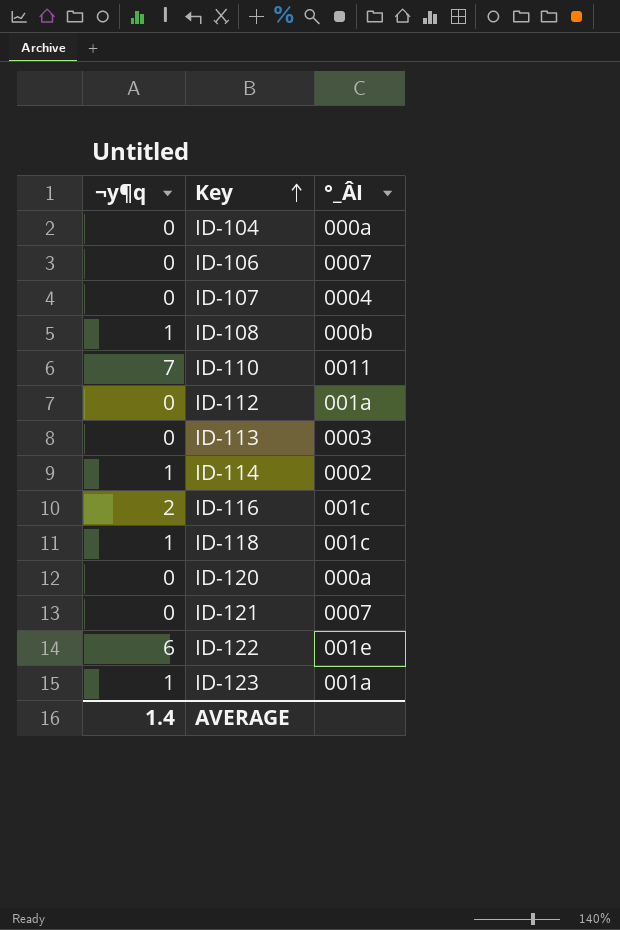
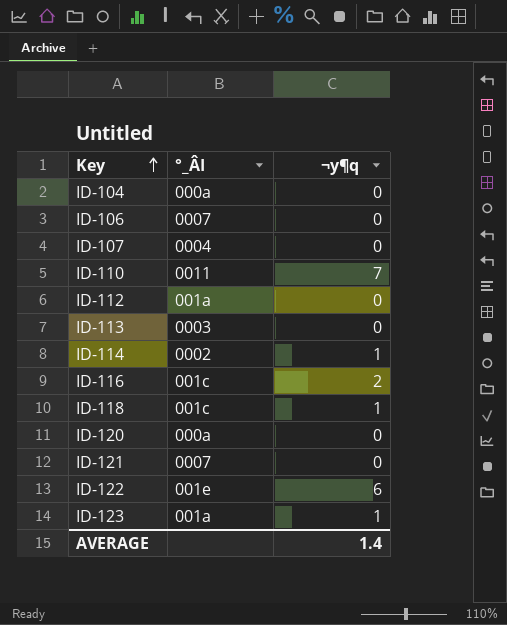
column ¬y¶q | position: 1 -> 3
row ID-108: 1 | 000b -> none

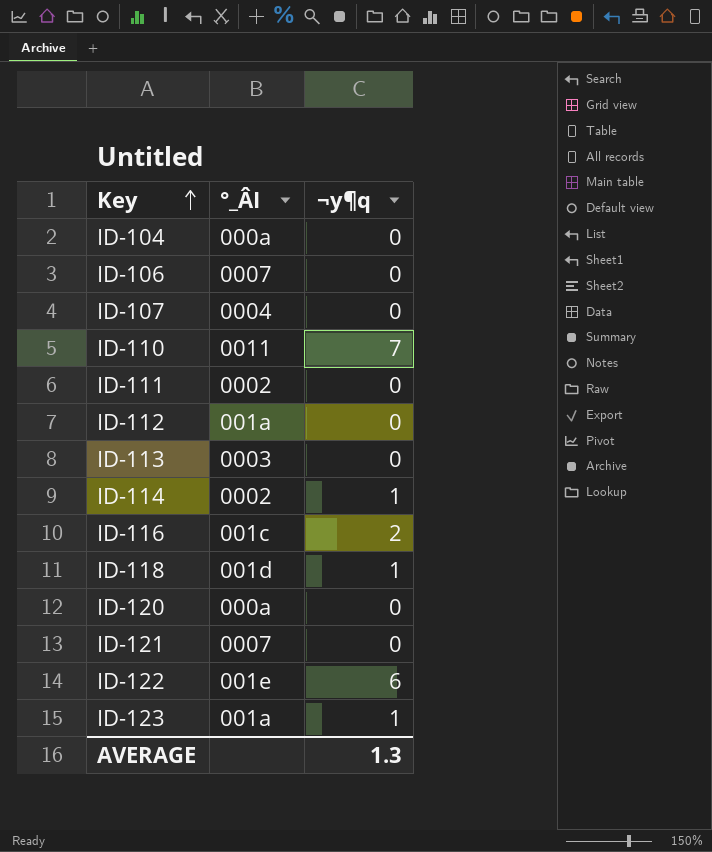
row ID-111: none -> 0002 | 0
ID-118 | °_ÂI: 001c -> 001d
AVERAGE | ¬y¶q: 1.4 -> 1.3

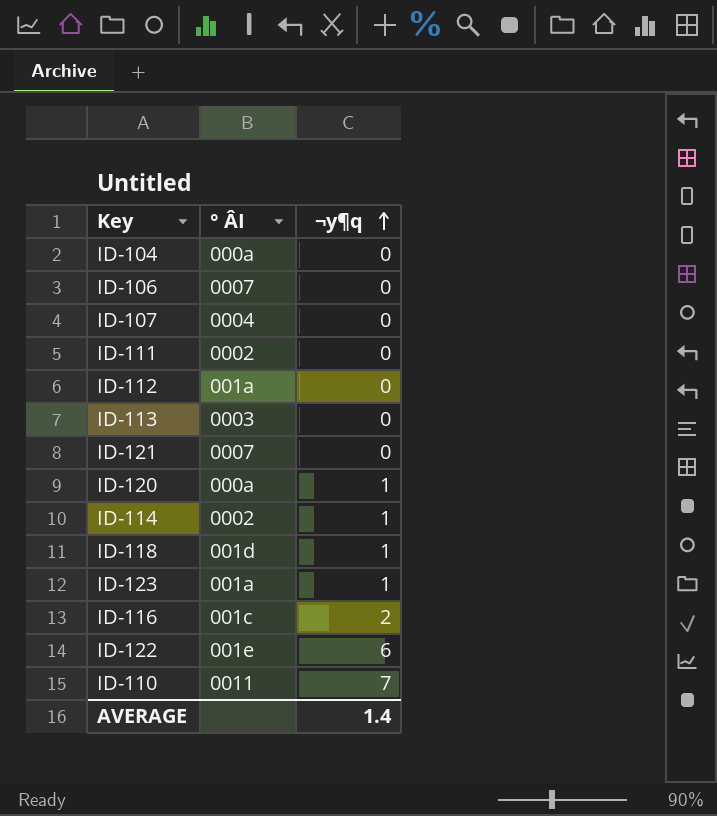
row order: Key ascending -> ¬y¶q ascending
column name: °_ÂI -> ° ÂI
ID-120 | ¬y¶q: 0 -> 1
AVERAGE | ¬y¶q: 1.3 -> 1.4

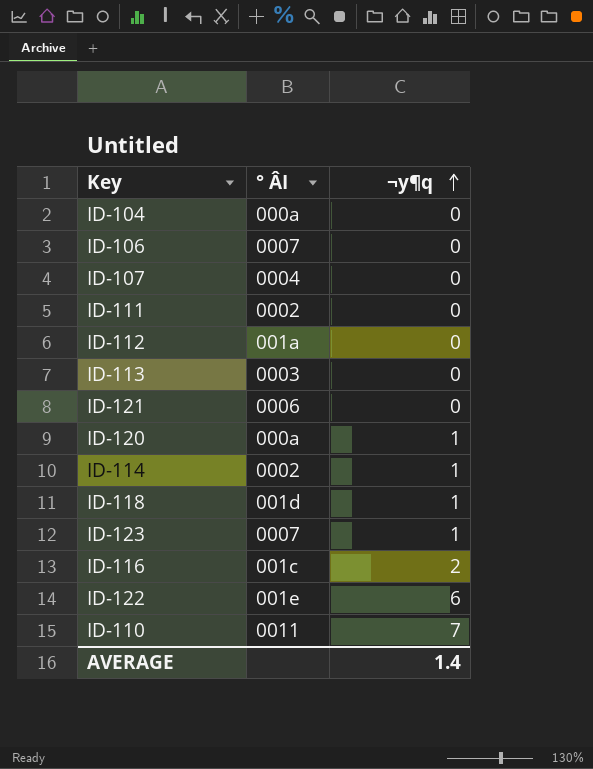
ID-121 | ° ÂI: 0007 -> 0006
ID-123 | ° ÂI: 001a -> 0007

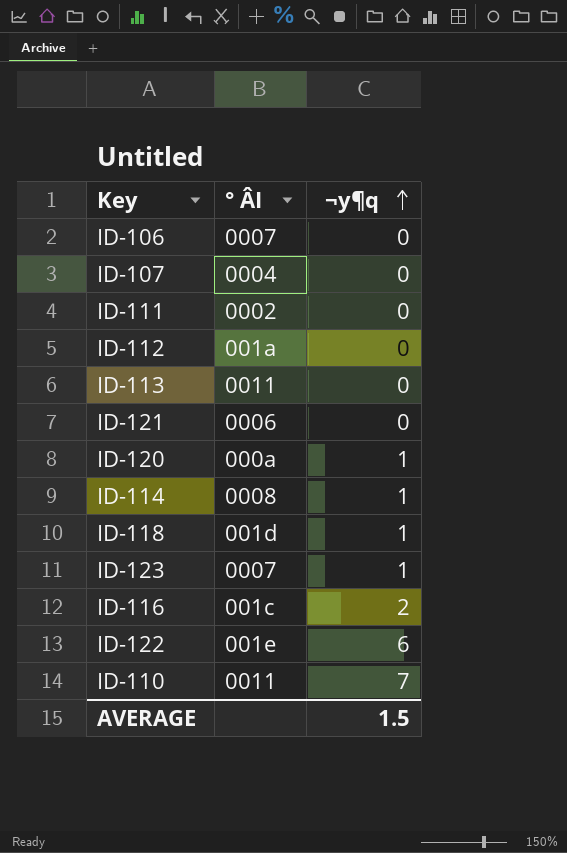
row ID-104: 000a | 0 -> none
ID-113 | ° ÂI: 0003 -> 0011
ID-114 | ° ÂI: 0002 -> 0008
AVERAGE | ¬y¶q: 1.4 -> 1.5

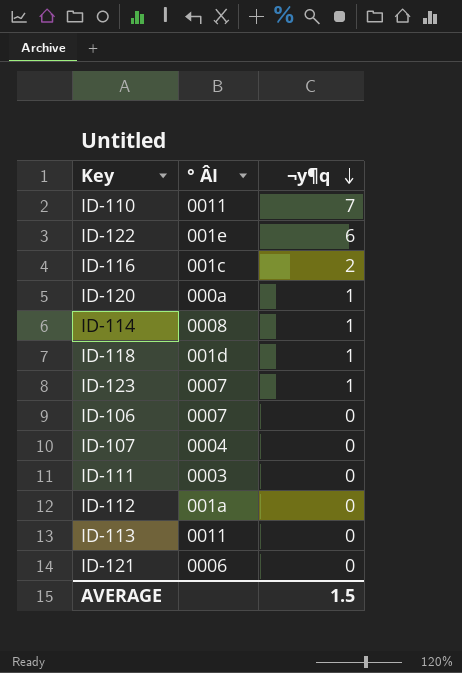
row order: ¬y¶q ascending -> ¬y¶q descending
ID-111 | ° ÂI: 0002 -> 0003

